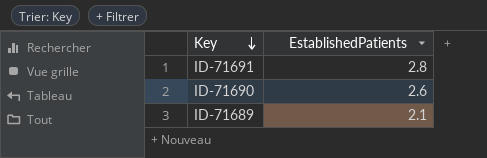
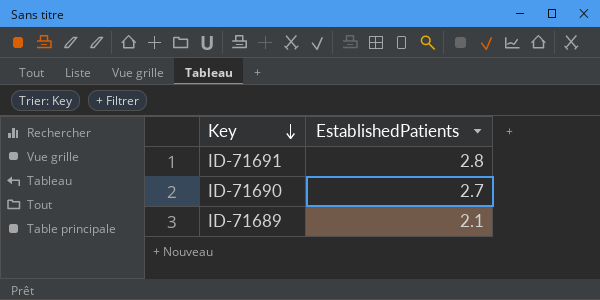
ID-71690 | EstablishedPatients: 2.6 -> 2.7

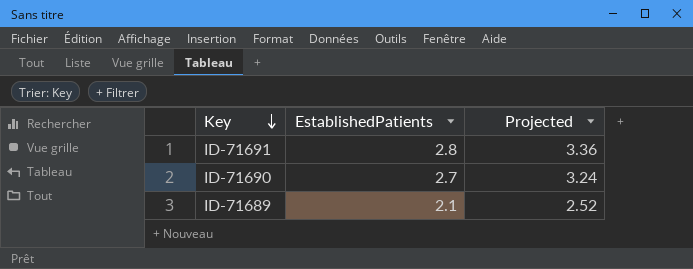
column Projected | formula: none -> [EstablishedPatients] * 1.2

